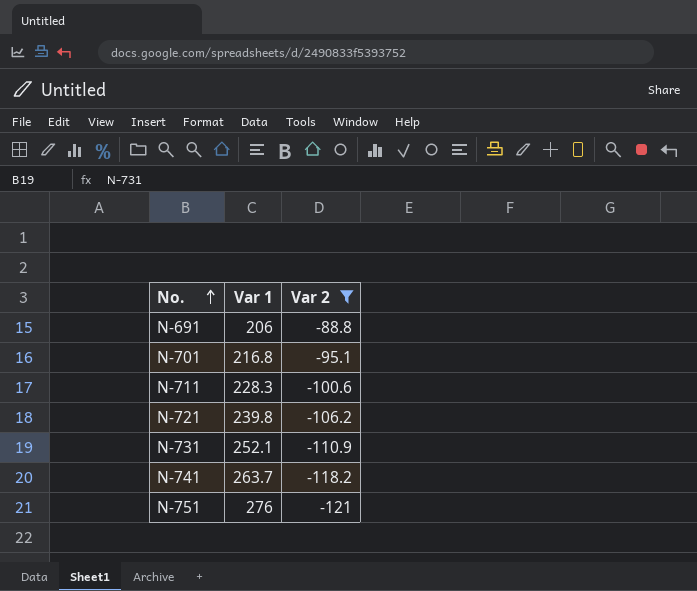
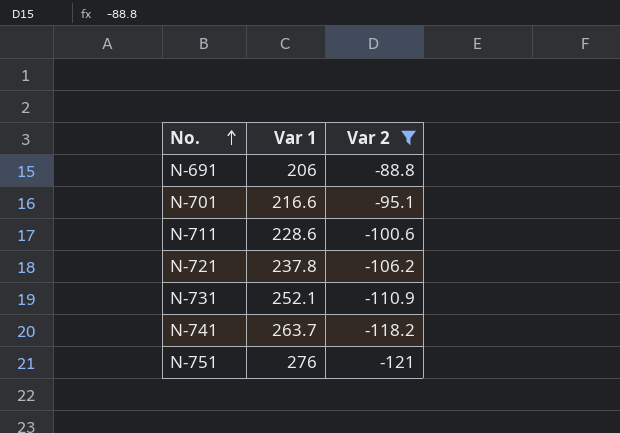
N-701 | Var 1: 216.8 -> 216.6
N-711 | Var 1: 228.3 -> 228.6
N-721 | Var 1: 239.8 -> 237.8

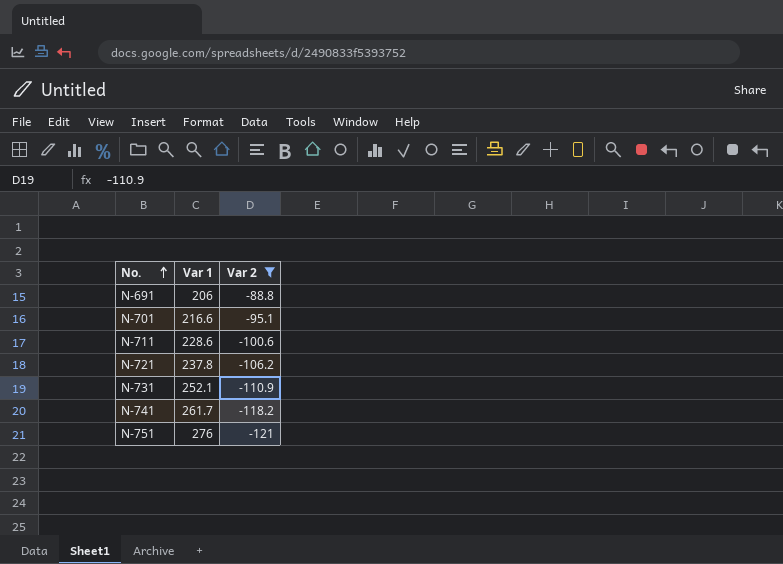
N-741 | Var 1: 263.7 -> 261.7

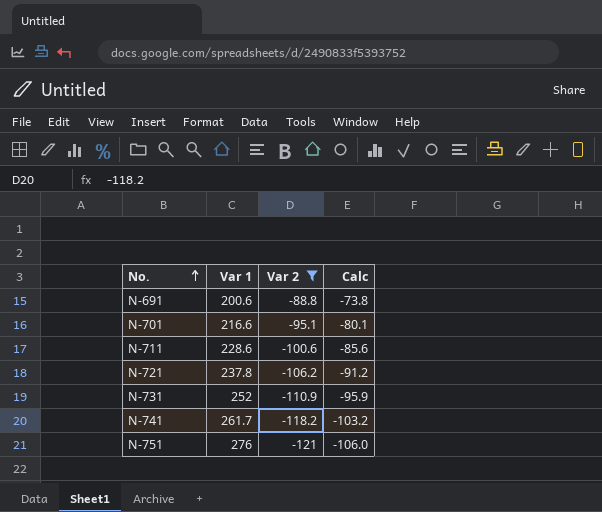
column Calc | formula: none -> [Var 2] + 15
N-691 | Var 1: 206 -> 200.6
N-731 | Var 1: 252.1 -> 252

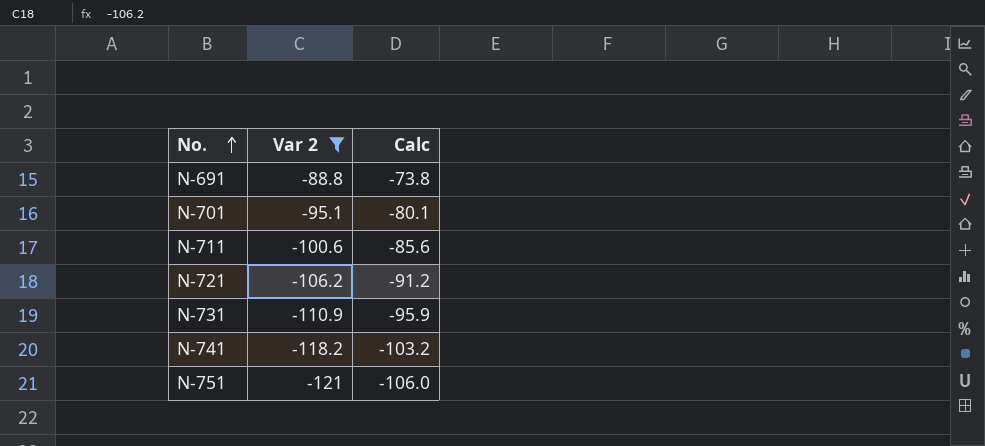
column Var 1 | position: 2 -> none

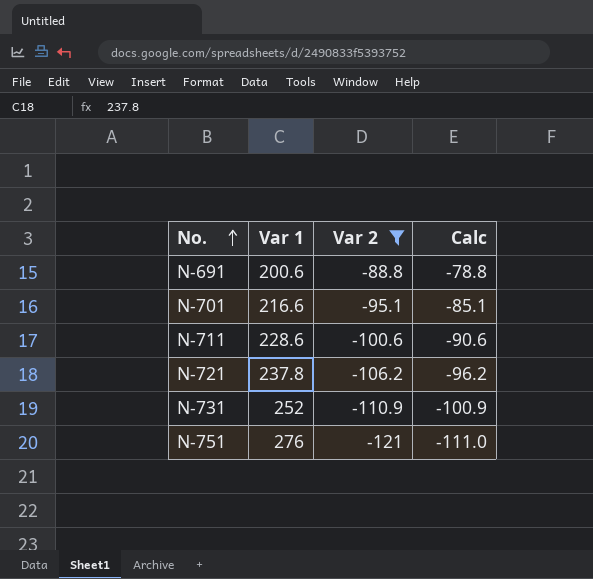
column Var 1 | position: none -> 2
column Calc | formula: [Var 2] + 15 -> [Var 2] + 10
row N-741: -118.2 | -103.2 -> none

